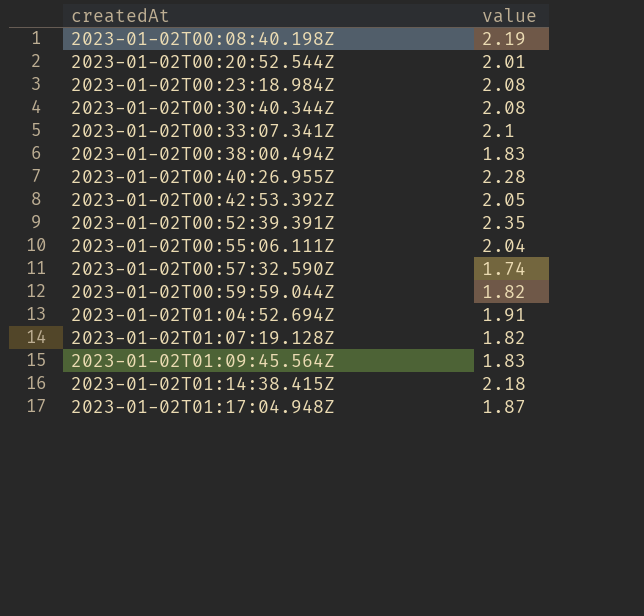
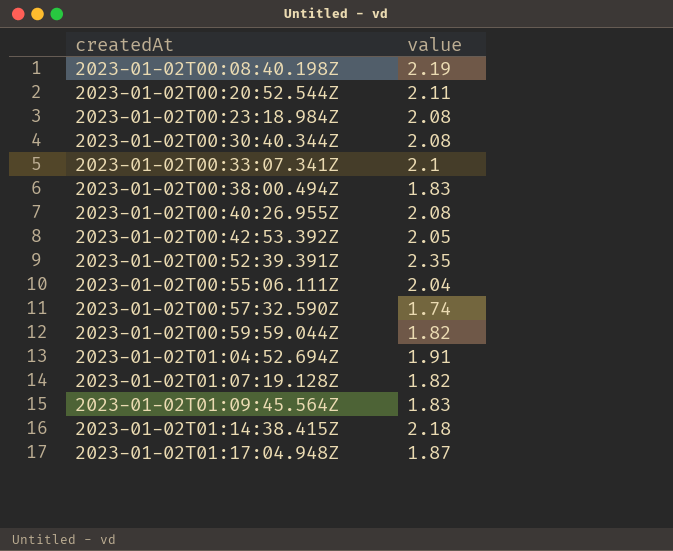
2023-01-02T00:20:52.544Z | value: 2.01 -> 2.11
2023-01-02T00:40:26.955Z | value: 2.28 -> 2.08

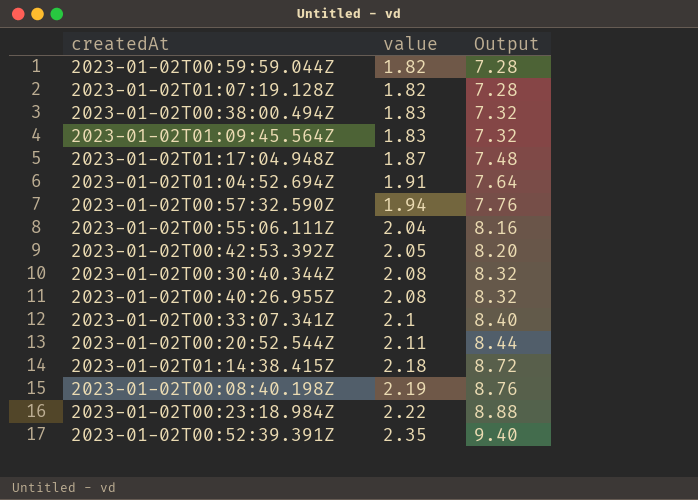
row order: createdAt ascending -> value ascending
column Output | formula: none -> [value] * 4
2023-01-02T00:57:32.590Z | value: 1.74 -> 1.94
2023-01-02T00:23:18.984Z | value: 2.08 -> 2.22

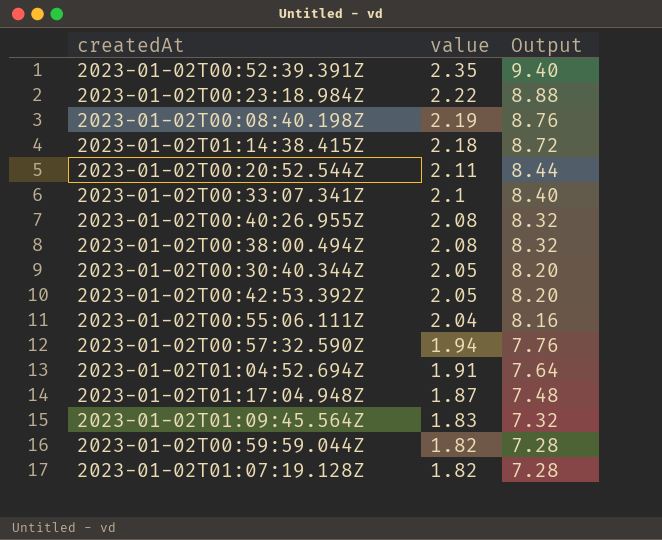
row order: value ascending -> value descending
2023-01-02T00:38:00.494Z | value: 1.83 -> 2.08
2023-01-02T00:38:00.494Z | Output: 7.32 -> 8.32
2023-01-02T00:30:40.344Z | value: 2.08 -> 2.05
2023-01-02T00:30:40.344Z | Output: 8.32 -> 8.20

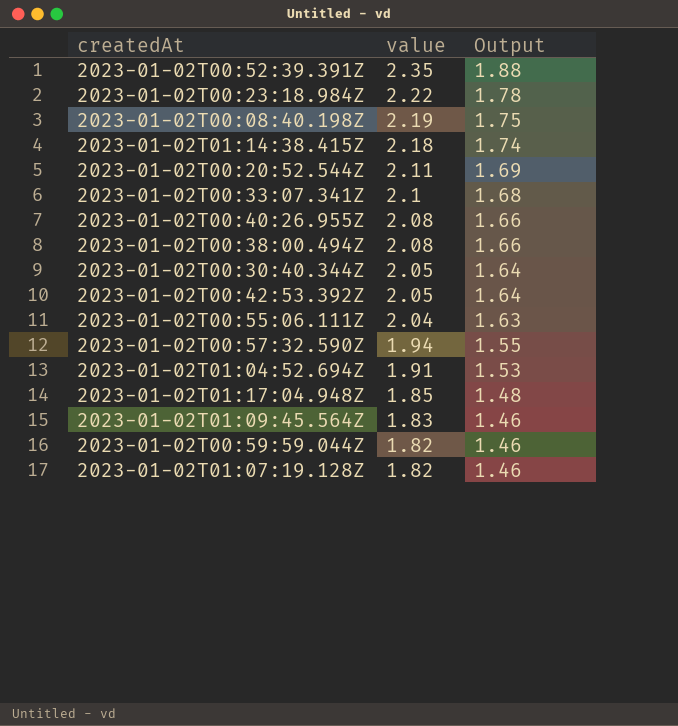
column Output | formula: [value] * 4 -> [value] * 0.8
2023-01-02T01:17:04.948Z | value: 1.87 -> 1.85

